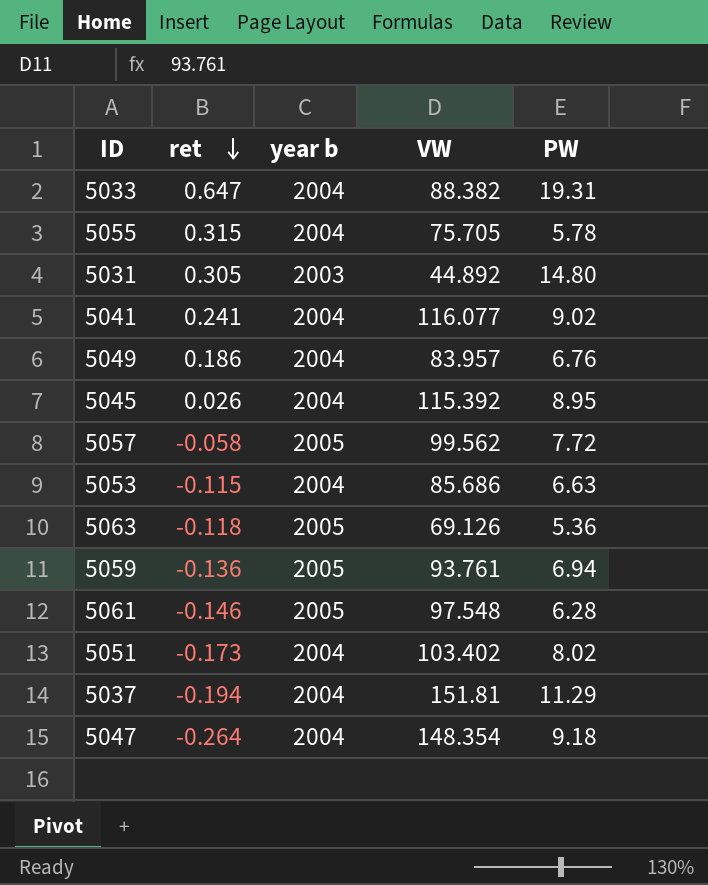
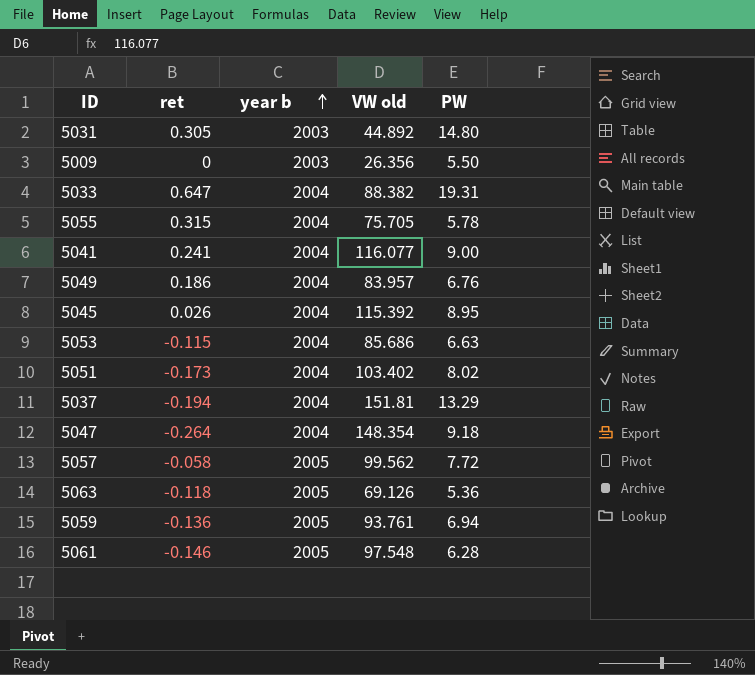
row order: ret descending -> year b ascending
column name: VW -> VW old
row 5009: none -> 0 | 2003 | 26.356 | 5.50
5041 | PW: 9.02 -> 9.00
5037 | PW: 11.29 -> 13.29

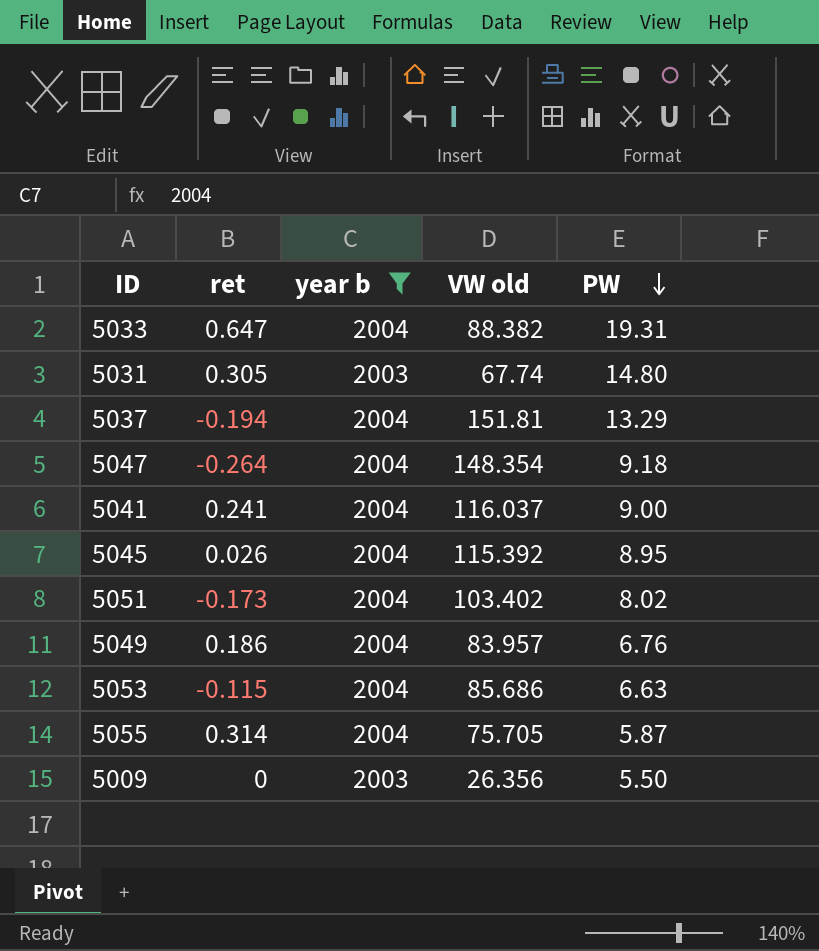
filter: none -> year b != 2005
row order: year b ascending -> PW descending
5031 | VW old: 44.892 -> 67.74
5041 | VW old: 116.077 -> 116.037
5055 | ret: 0.315 -> 0.314
5055 | PW: 5.78 -> 5.87

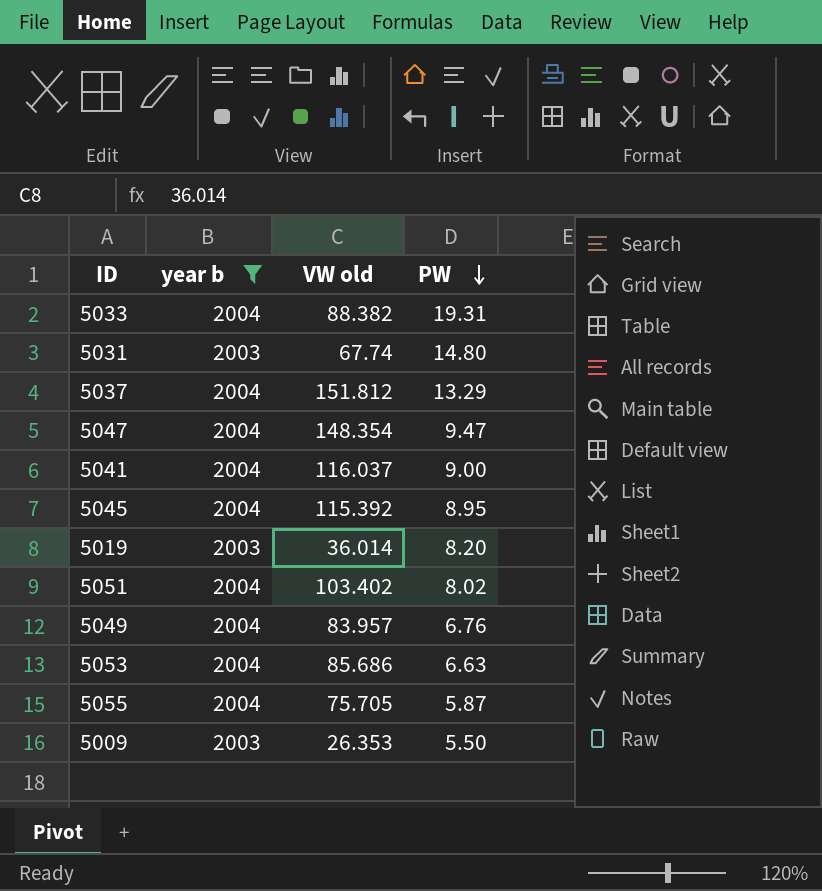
column ret | position: 2 -> none
5037 | VW old: 151.81 -> 151.812
5047 | PW: 9.18 -> 9.47
row 5019: none -> 2003 | 36.014 | 8.20
5009 | VW old: 26.356 -> 26.353

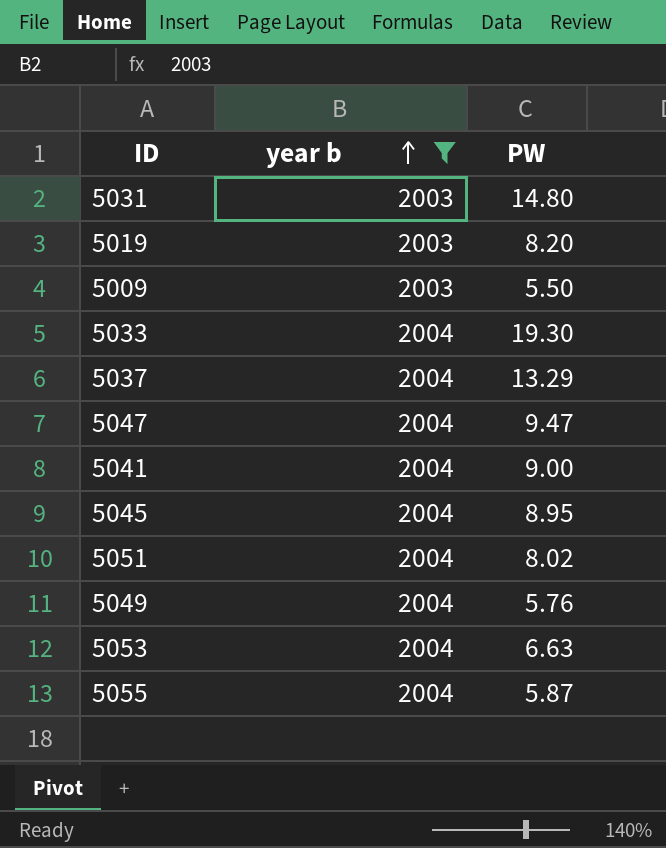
row order: PW descending -> year b ascending
column VW old | position: 3 -> none
5033 | PW: 19.31 -> 19.30
5049 | PW: 6.76 -> 5.76

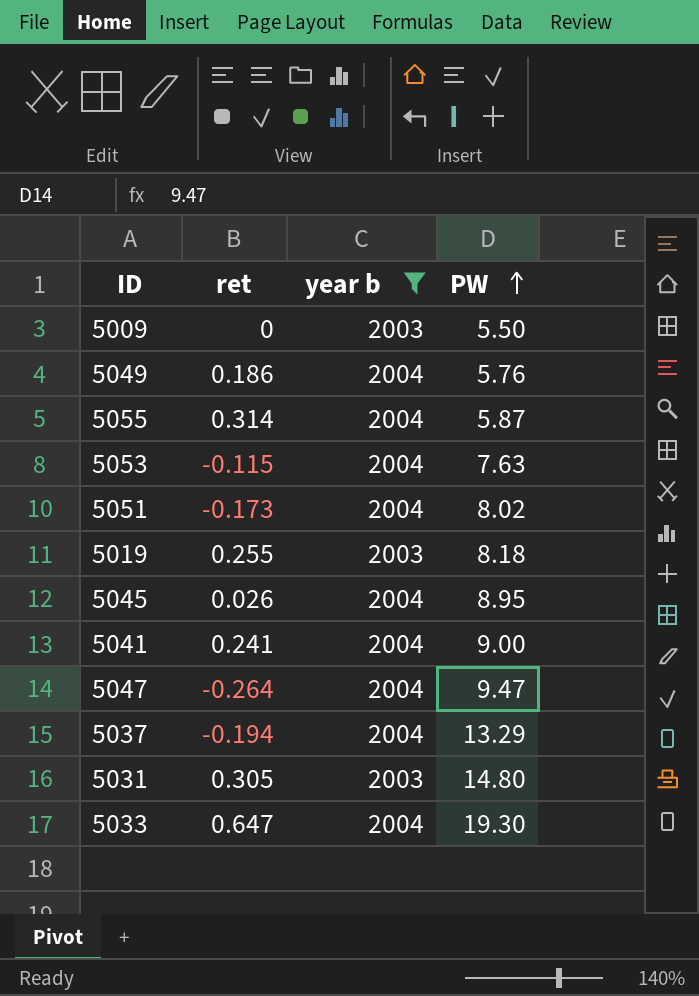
row order: year b ascending -> PW ascending
column ret | position: none -> 2
5053 | PW: 6.63 -> 7.63
5019 | PW: 8.20 -> 8.18

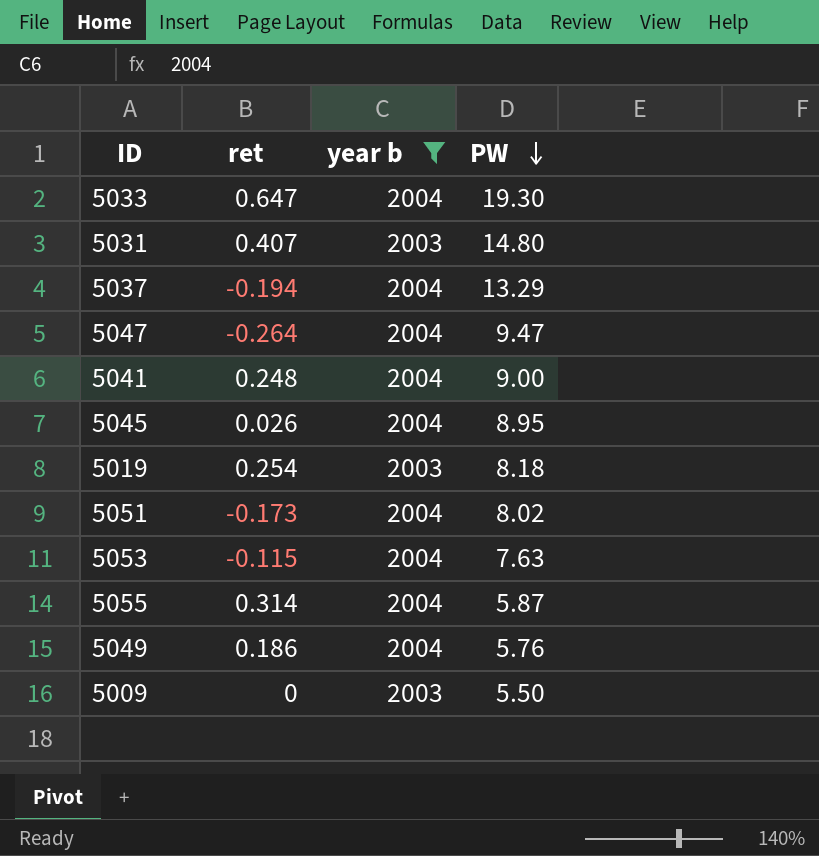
row order: PW ascending -> PW descending
5031 | ret: 0.305 -> 0.407
5041 | ret: 0.241 -> 0.248
5019 | ret: 0.255 -> 0.254

